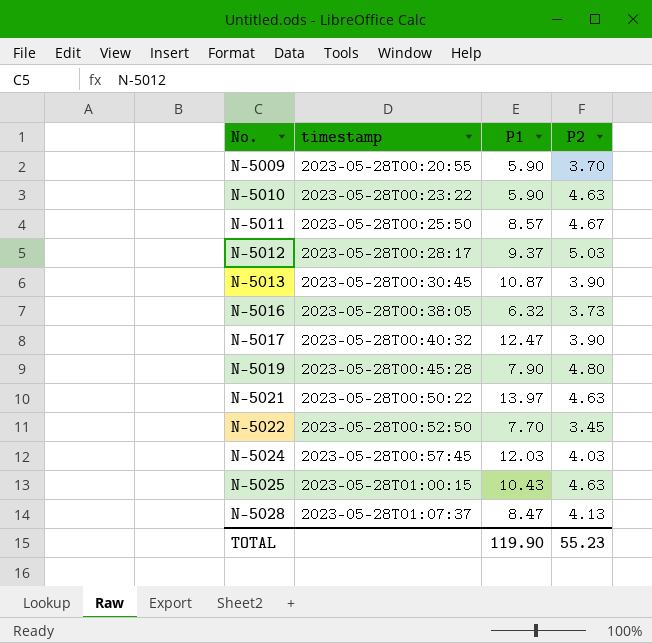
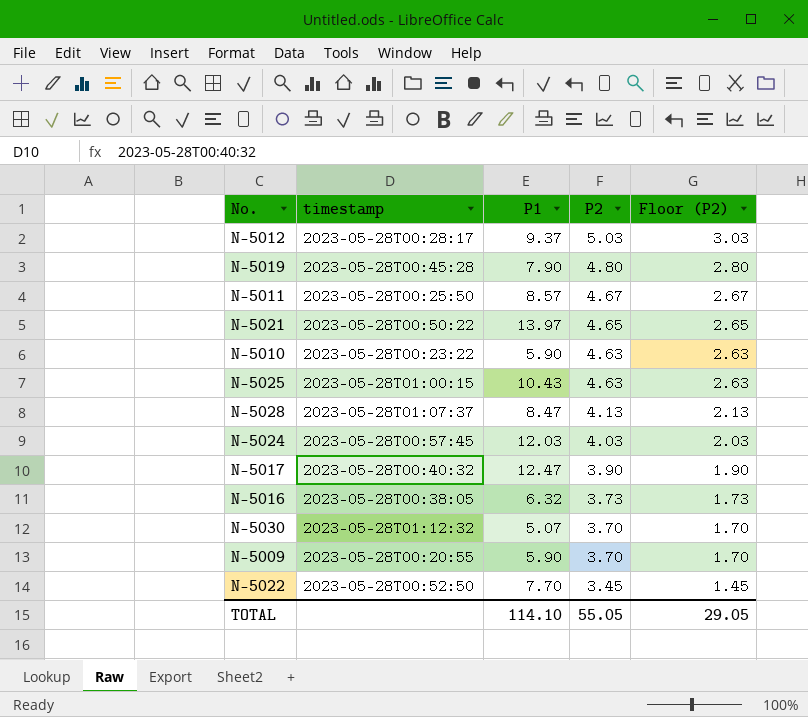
row order: No. ascending -> P2 descending
column Floor (P2) | formula: none -> [P2] - 2
row N-5013: 2023-05-28T00:30:45 | 10.87 | 3.90 -> none
N-5021 | P2: 4.63 -> 4.65
row N-5030: none -> 2023-05-28T01:12:32 | 5.07 | 3.70 | 1.70
TOTAL | P1: 119.90 -> 114.10
TOTAL | P2: 55.23 -> 55.05

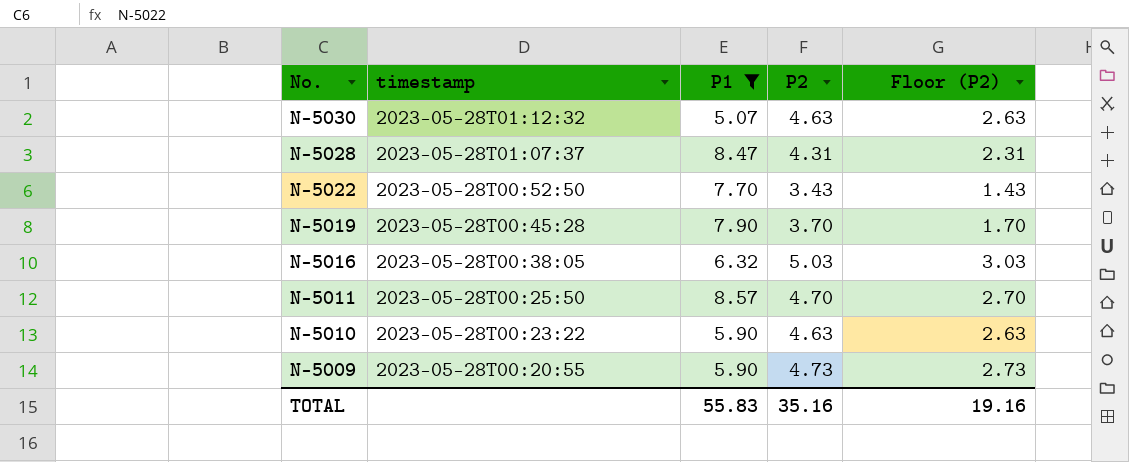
filter: none -> P1 <= 8.57
row order: P2 descending -> No. descending
N-5030 | P2: 3.70 -> 4.63
N-5030 | Floor (P2): 1.70 -> 2.63
N-5028 | P2: 4.13 -> 4.31
N-5028 | Floor (P2): 2.13 -> 2.31
N-5022 | P2: 3.45 -> 3.43
N-5022 | Floor (P2): 1.45 -> 1.43
N-5019 | P2: 4.80 -> 3.70
N-5019 | Floor (P2): 2.80 -> 1.70
N-5016 | P2: 3.73 -> 5.03
N-5016 | Floor (P2): 1.73 -> 3.03
N-5011 | P2: 4.67 -> 4.70
N-5011 | Floor (P2): 2.67 -> 2.70
N-5009 | P2: 3.70 -> 4.73
N-5009 | Floor (P2): 1.70 -> 2.73
TOTAL | P1: 114.10 -> 55.83
TOTAL | P2: 55.05 -> 35.16
TOTAL | Floor (P2): 29.05 -> 19.16

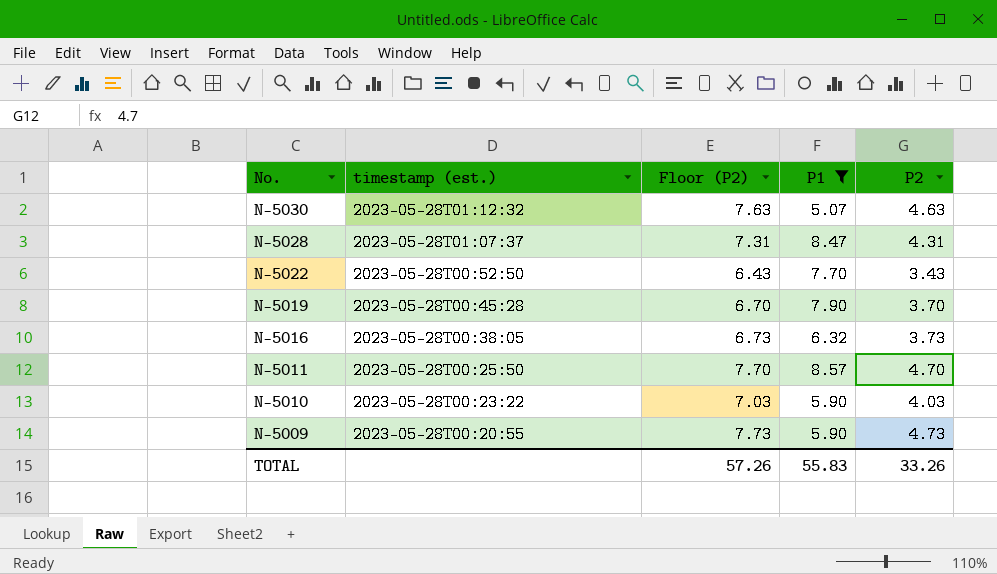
column name: timestamp -> timestamp (est.)
column Floor (P2) | formula: [P2] - 2 -> [P2] + 3
column Floor (P2) | position: 5 -> 3
N-5016 | P2: 5.03 -> 3.73
N-5010 | P2: 4.63 -> 4.03
TOTAL | Floor (P2): 19.16 -> 57.26
TOTAL | P2: 35.16 -> 33.26

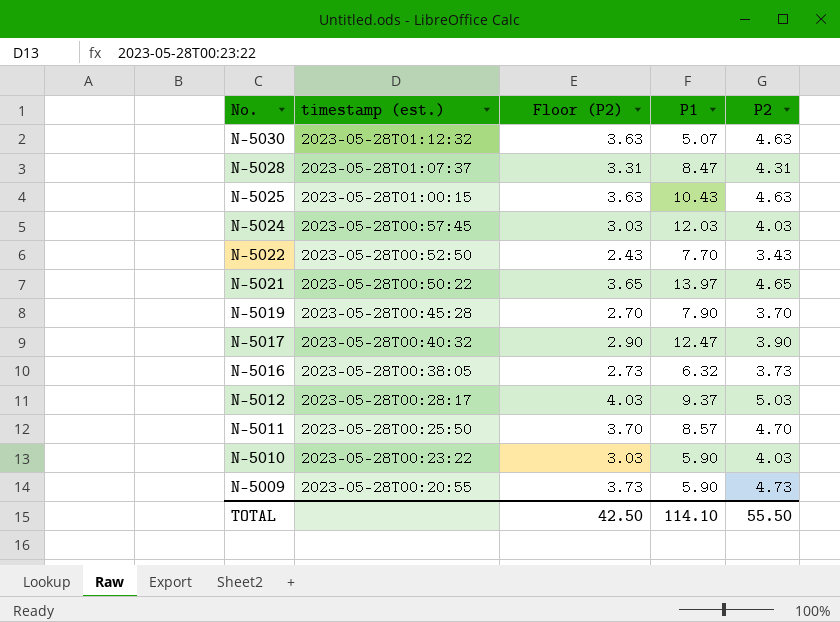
filter: P1 <= 8.57 -> none
column Floor (P2) | formula: [P2] + 3 -> [P2] - 1
TOTAL | Floor (P2): 57.26 -> 42.50
TOTAL | P1: 55.83 -> 114.10
TOTAL | P2: 33.26 -> 55.50

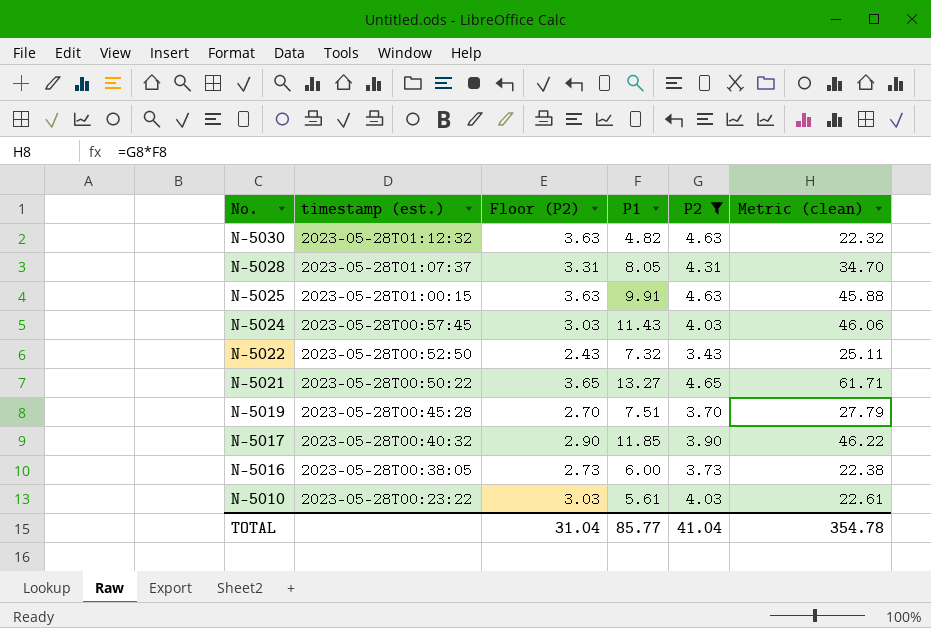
filter: none -> P2 <= 4.65
column Metric (clean) | formula: none -> [P1] * [P2]
N-5030 | P1: 5.07 -> 4.82
N-5028 | P1: 8.47 -> 8.05
N-5025 | P1: 10.43 -> 9.91
N-5024 | P1: 12.03 -> 11.43
N-5022 | P1: 7.70 -> 7.32
N-5021 | P1: 13.97 -> 13.27
N-5019 | P1: 7.90 -> 7.51
N-5017 | P1: 12.47 -> 11.85
N-5016 | P1: 6.32 -> 6.00
N-5010 | P1: 5.90 -> 5.61
TOTAL | Floor (P2): 42.50 -> 31.04
TOTAL | P1: 114.10 -> 85.77
TOTAL | P2: 55.50 -> 41.04

